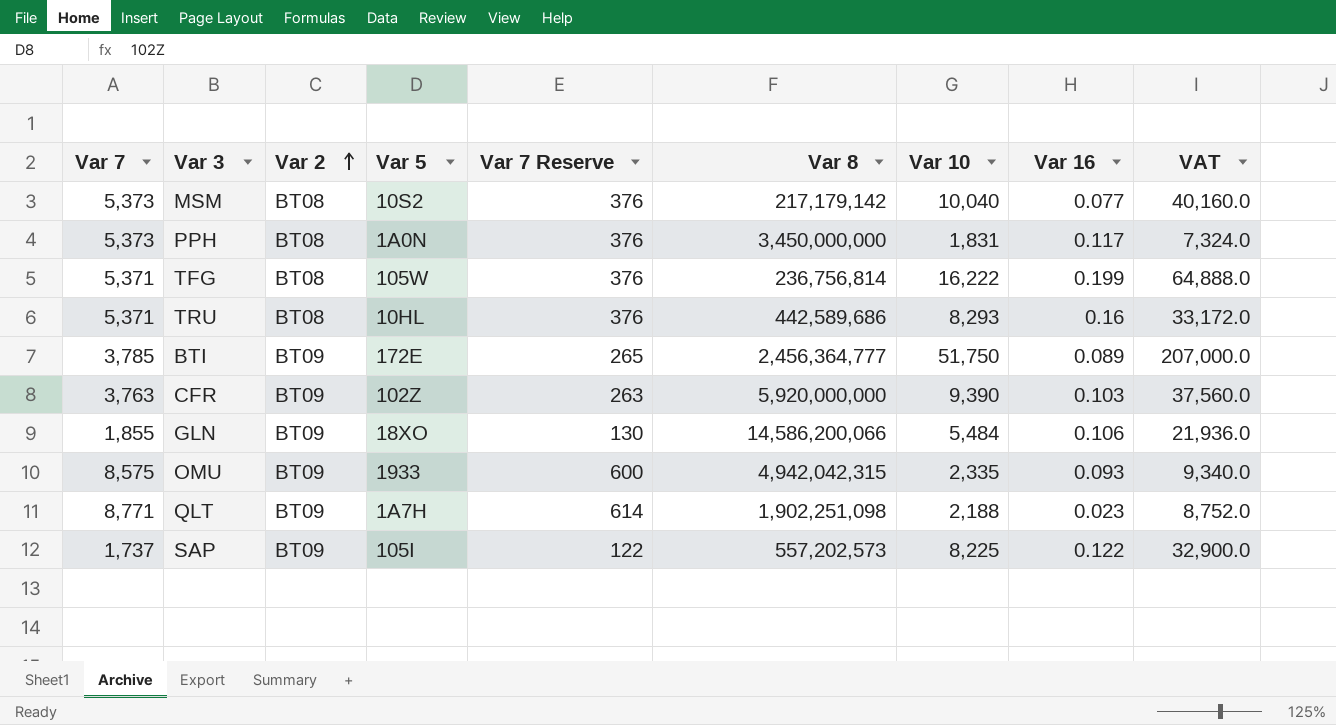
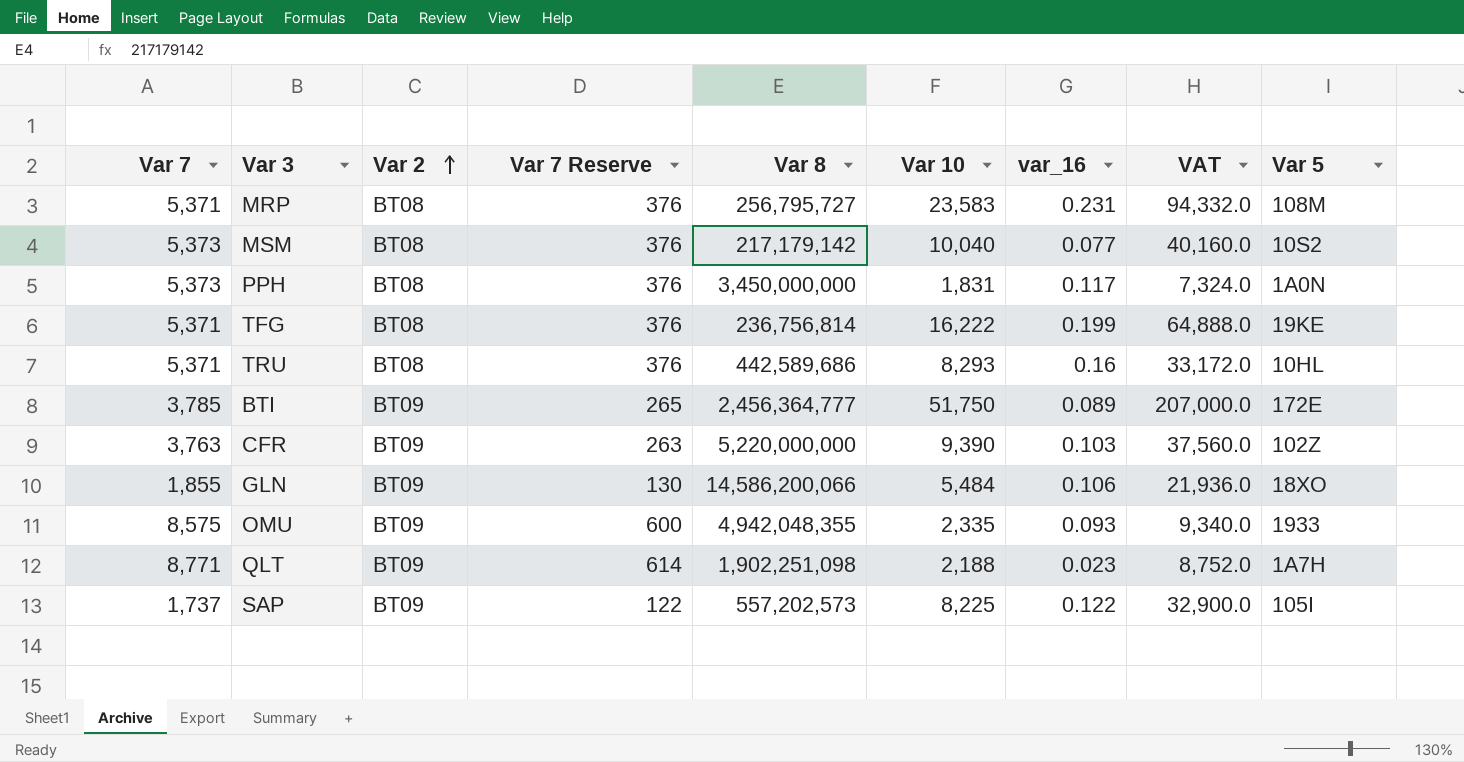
column name: Var 16 -> var_16
column Var 5 | position: 4 -> 9
row MRP: none -> 5,371 | BT08 | 376 | 256,795,727 | 23,583 | 0.231 | 94,332.0 | 108M
TFG | Var 5: 105W -> 19KE
CFR | Var 8: 5,920,000,000 -> 5,220,000,000
OMU | Var 8: 4,942,042,315 -> 4,942,048,355

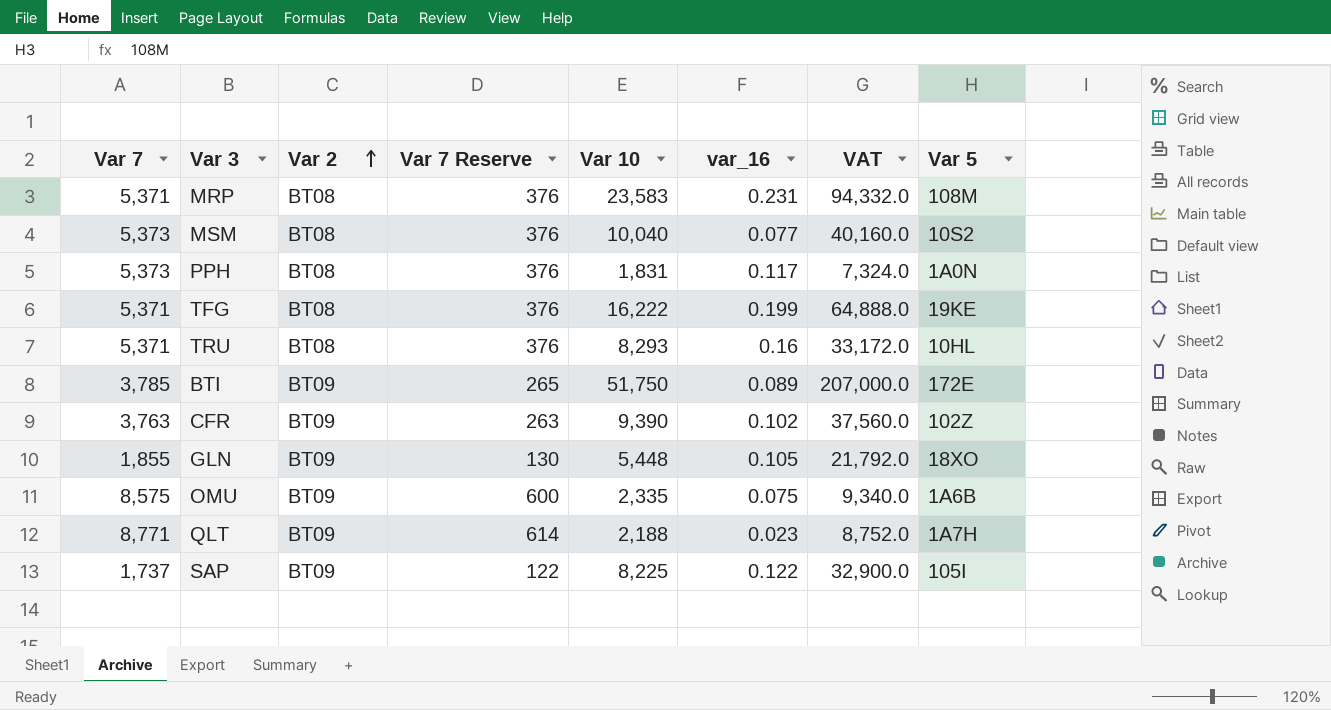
column Var 8 | position: 5 -> none
CFR | var_16: 0.103 -> 0.102
GLN | Var 10: 5,484 -> 5,448
GLN | var_16: 0.106 -> 0.105
GLN | VAT: 21,936.0 -> 21,792.0
OMU | var_16: 0.093 -> 0.075
OMU | Var 5: 1933 -> 1A6B

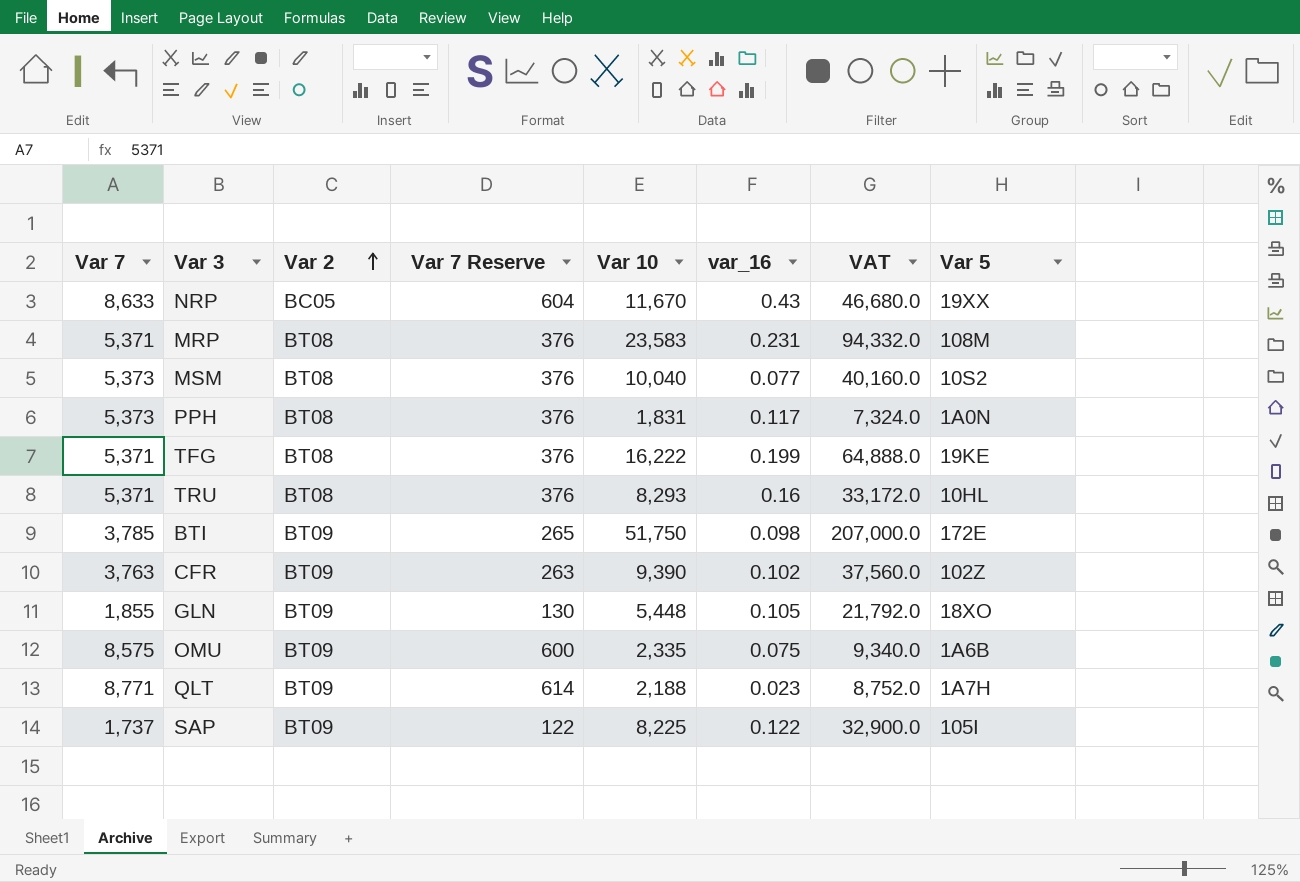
row NRP: none -> 8,633 | BC05 | 604 | 11,670 | 0.43 | 46,680.0 | 19XX
BTI | var_16: 0.089 -> 0.098

